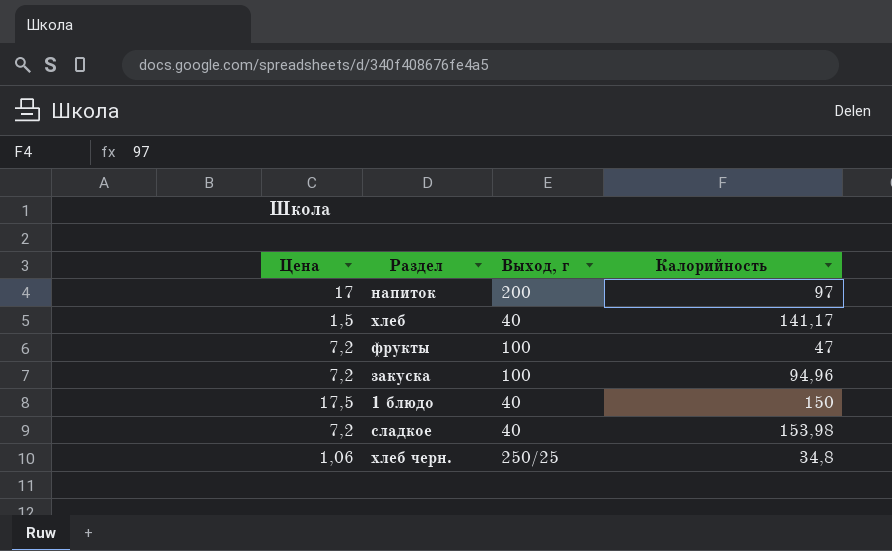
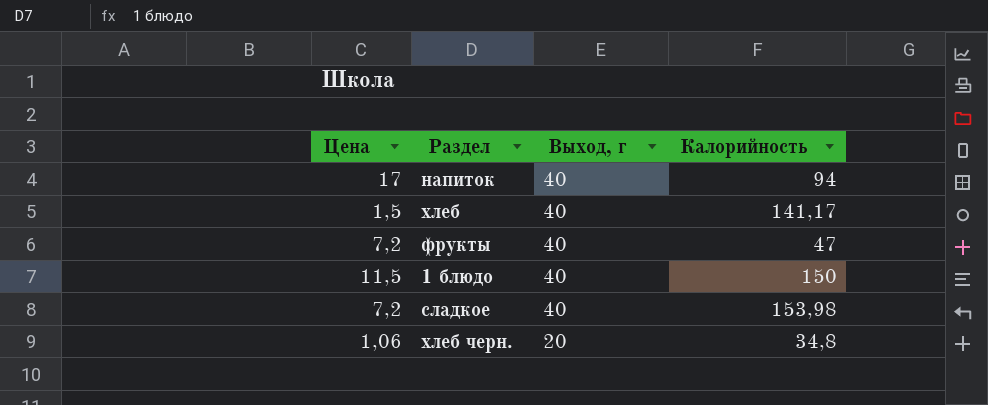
row закуска: 7,2 | 100 | 94,96 -> none
напиток | Выход, г: 200 -> 40
напиток | Калорийность: 97 -> 94
фрукты | Выход, г: 100 -> 40
1 блюдо | Цена: 17,5 -> 11,5
хлеб черн. | Выход, г: 250/25 -> 20

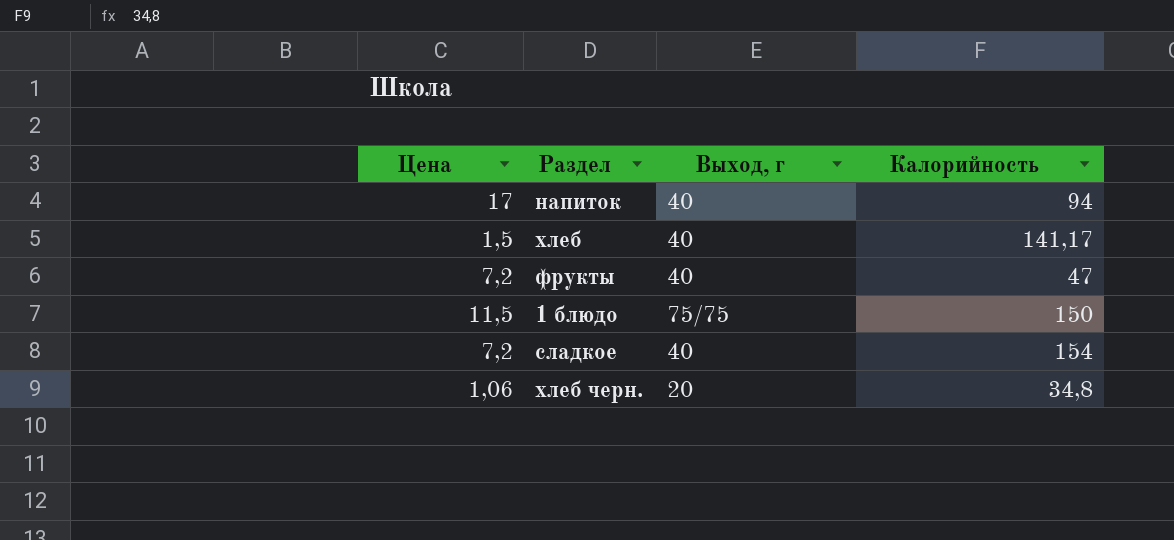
1 блюдо | Выход, г: 40 -> 75/75
сладкое | Калорийность: 153,98 -> 154

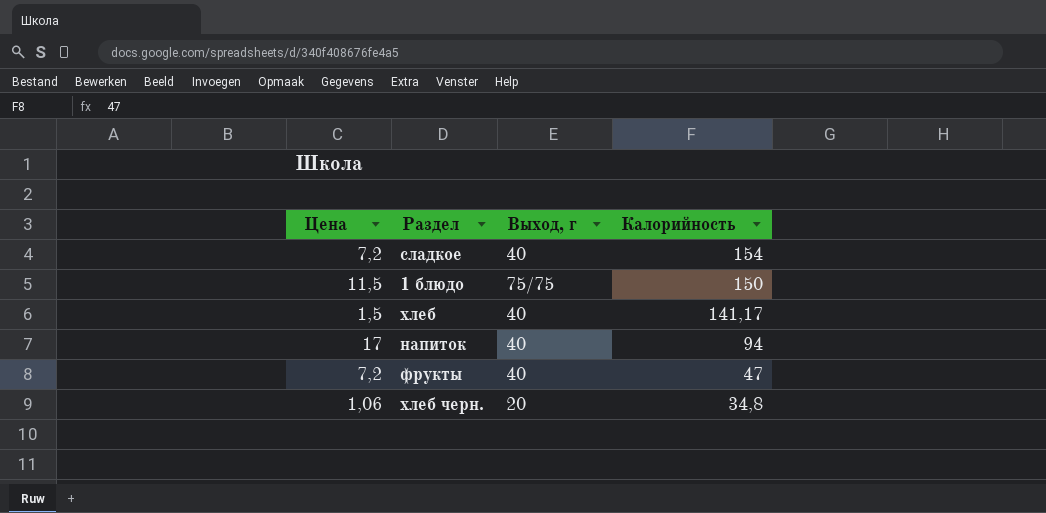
row order: none -> Калорийность descending

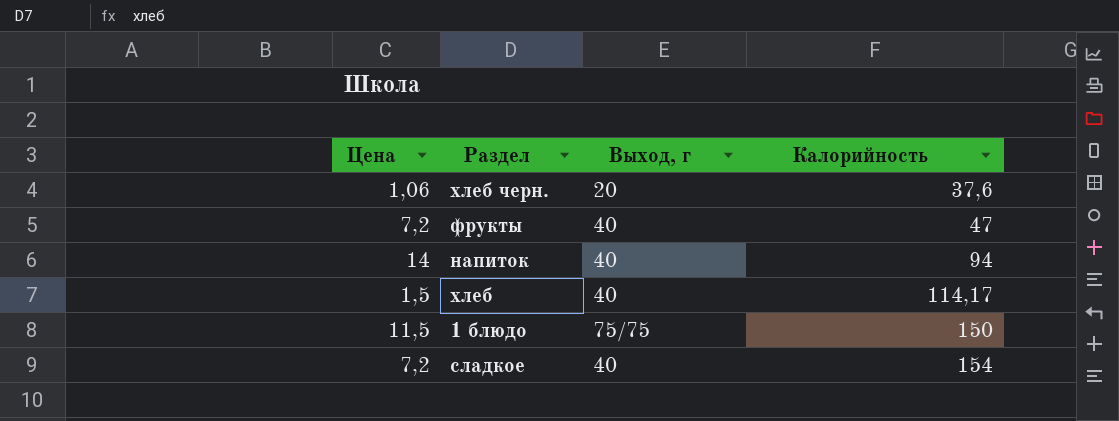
row order: Калорийность descending -> Калорийность ascending
хлеб черн. | Калорийность: 34,8 -> 37,6
напиток | Цена: 17 -> 14
хлеб | Калорийность: 141,17 -> 114,17

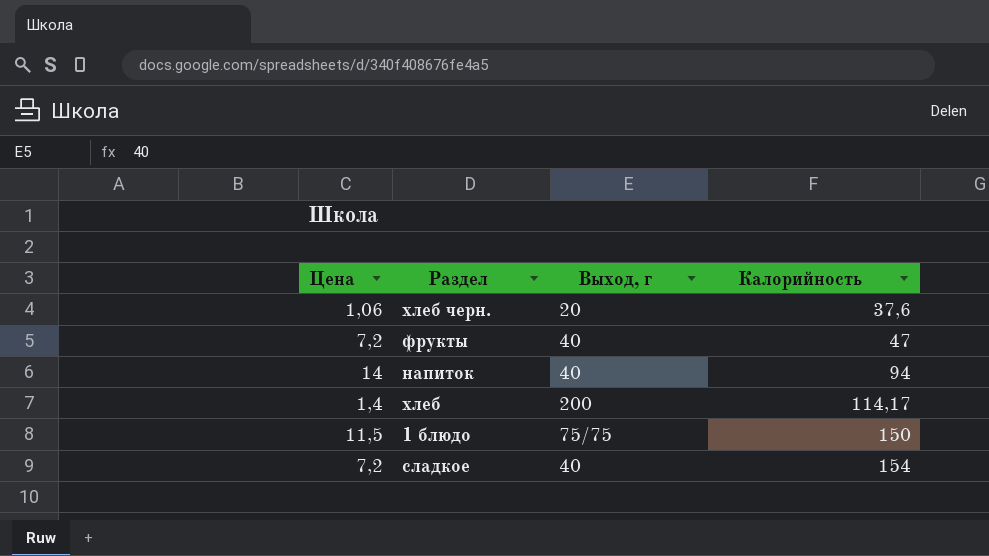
хлеб | Цена: 1,5 -> 1,4
хлеб | Выход, г: 40 -> 200

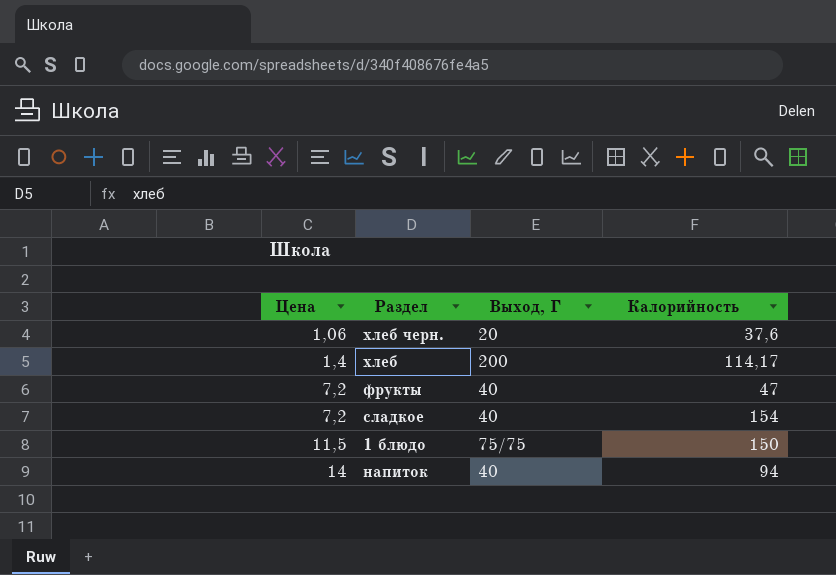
row order: Калорийность ascending -> Цена ascending
column name: Выход, г -> Выход, Г

